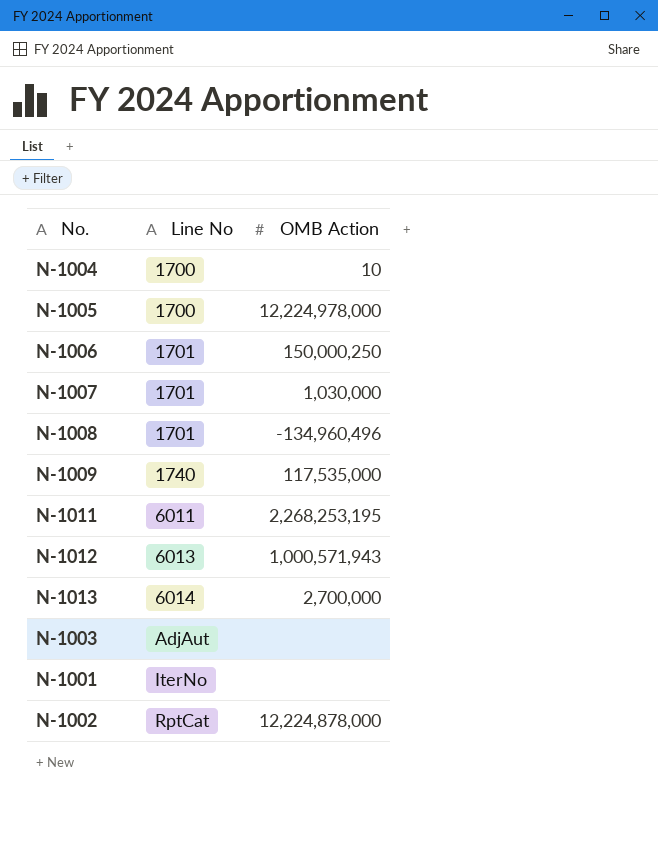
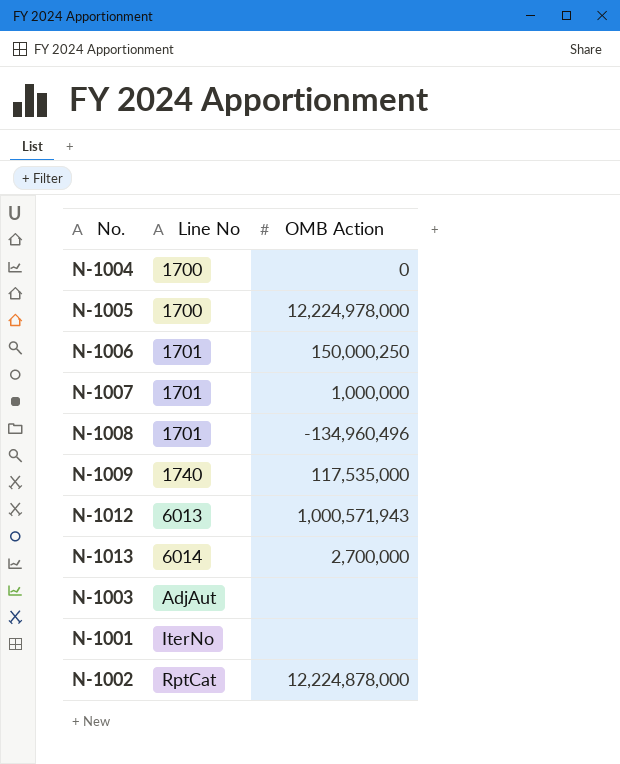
row N-1011: 6011 | 2,268,253,195 -> none
N-1004 | OMB Action: 10 -> 0
N-1007 | OMB Action: 1,030,000 -> 1,000,000

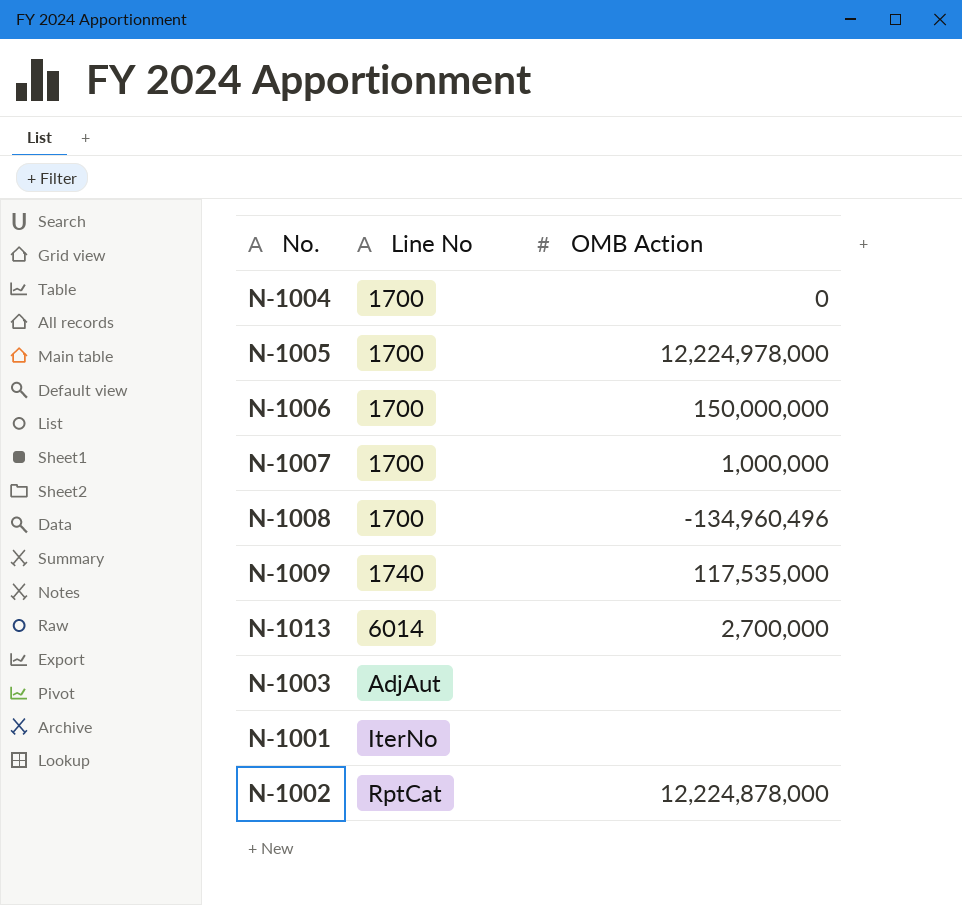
row N-1012: 6013 | 1,000,571,943 -> none
N-1006 | Line No: 1701 -> 1700
N-1006 | OMB Action: 150,000,250 -> 150,000,000
N-1007 | Line No: 1701 -> 1700
N-1008 | Line No: 1701 -> 1700

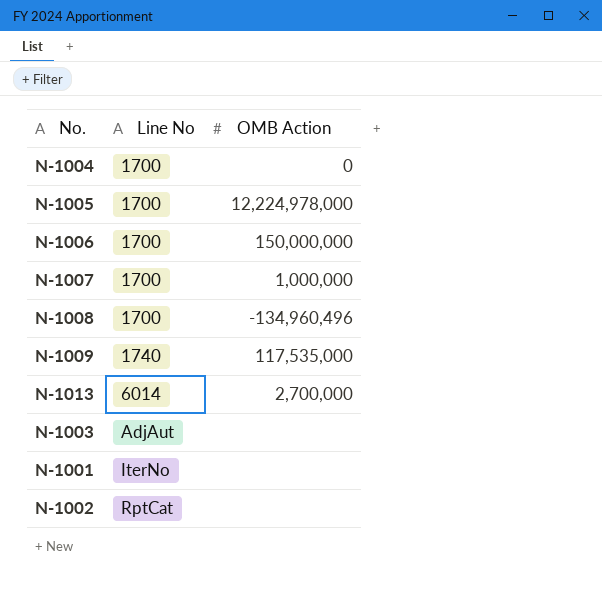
N-1002 | OMB Action: 12,224,878,000 -> none

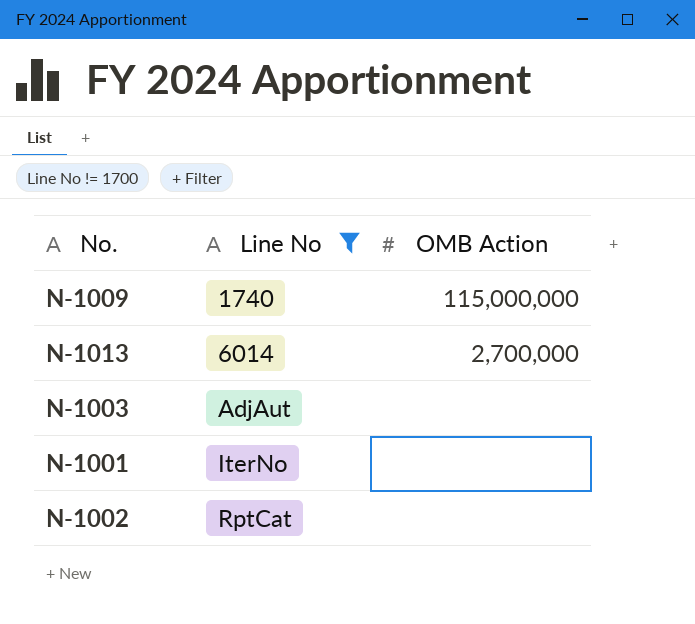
filter: none -> Line No != 1700
N-1009 | OMB Action: 117,535,000 -> 115,000,000

